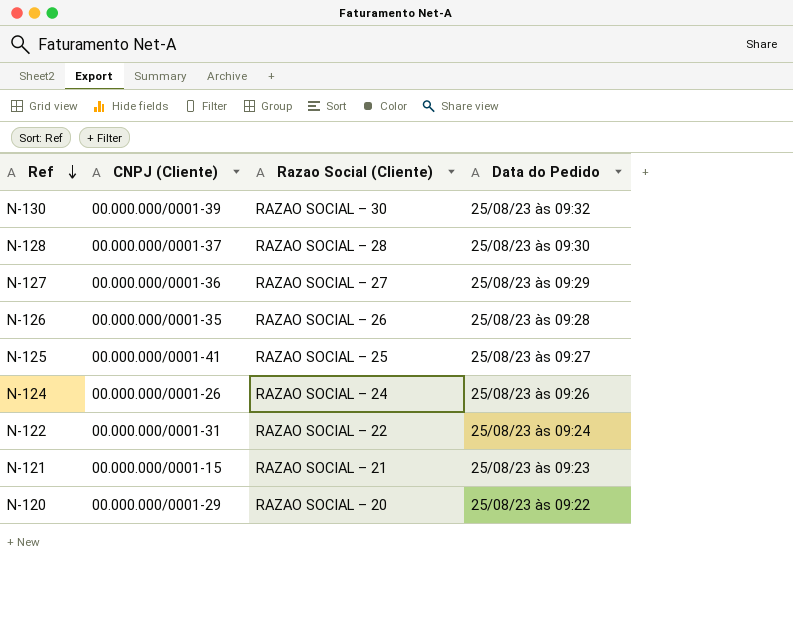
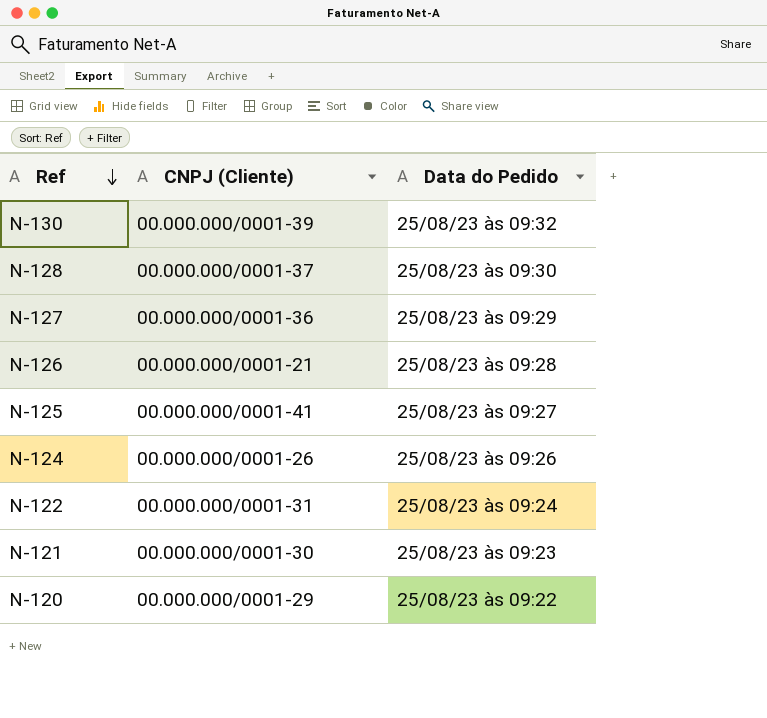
column Razao Social (Cliente) | position: 3 -> none
N-126 | CNPJ (Cliente): 00.000.000/0001-35 -> 00.000.000/0001-21
N-121 | CNPJ (Cliente): 00.000.000/0001-15 -> 00.000.000/0001-30

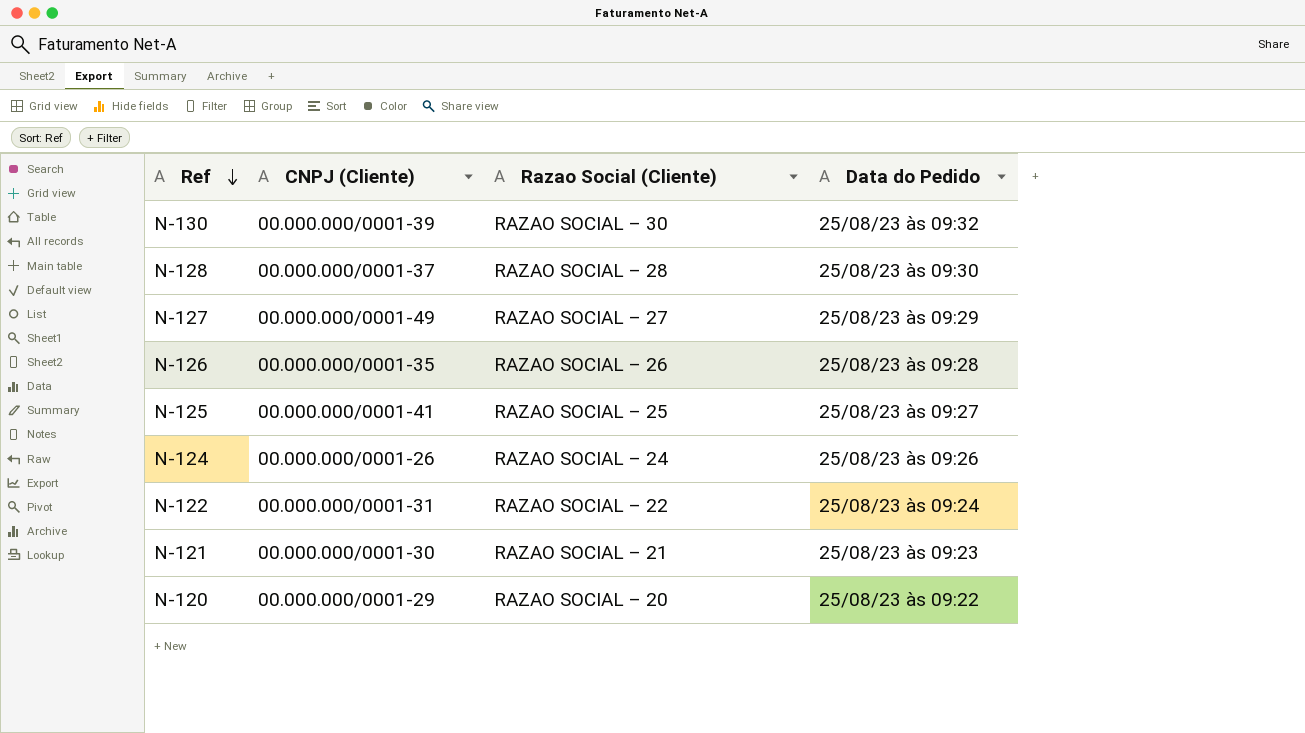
column Razao Social (Cliente) | position: none -> 3
N-127 | CNPJ (Cliente): 00.000.000/0001-36 -> 00.000.000/0001-49
N-126 | CNPJ (Cliente): 00.000.000/0001-21 -> 00.000.000/0001-35

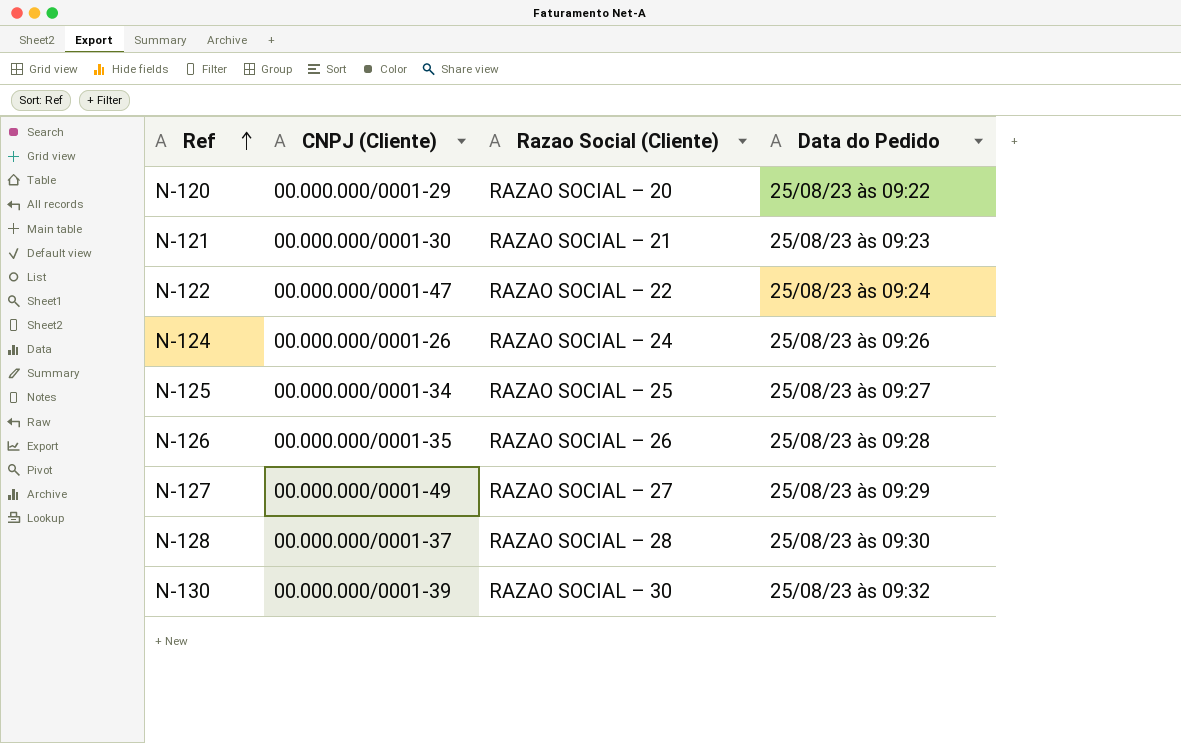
row order: Ref descending -> Ref ascending
N-122 | CNPJ (Cliente): 00.000.000/0001-31 -> 00.000.000/0001-47
N-125 | CNPJ (Cliente): 00.000.000/0001-41 -> 00.000.000/0001-34

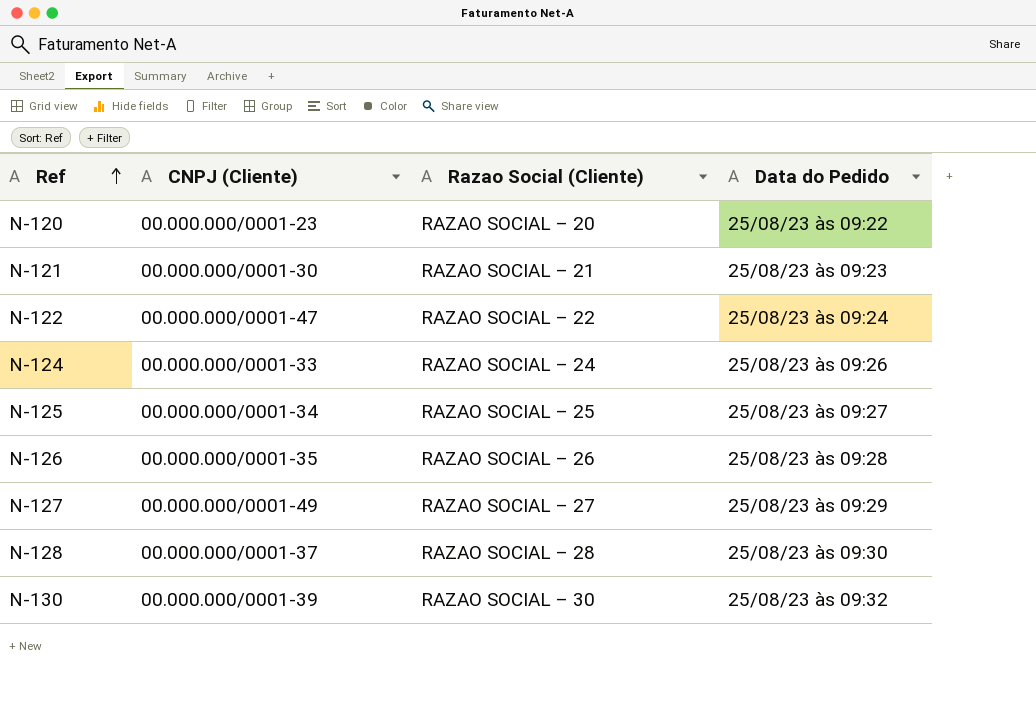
N-120 | CNPJ (Cliente): 00.000.000/0001-29 -> 00.000.000/0001-23
N-124 | CNPJ (Cliente): 00.000.000/0001-26 -> 00.000.000/0001-33

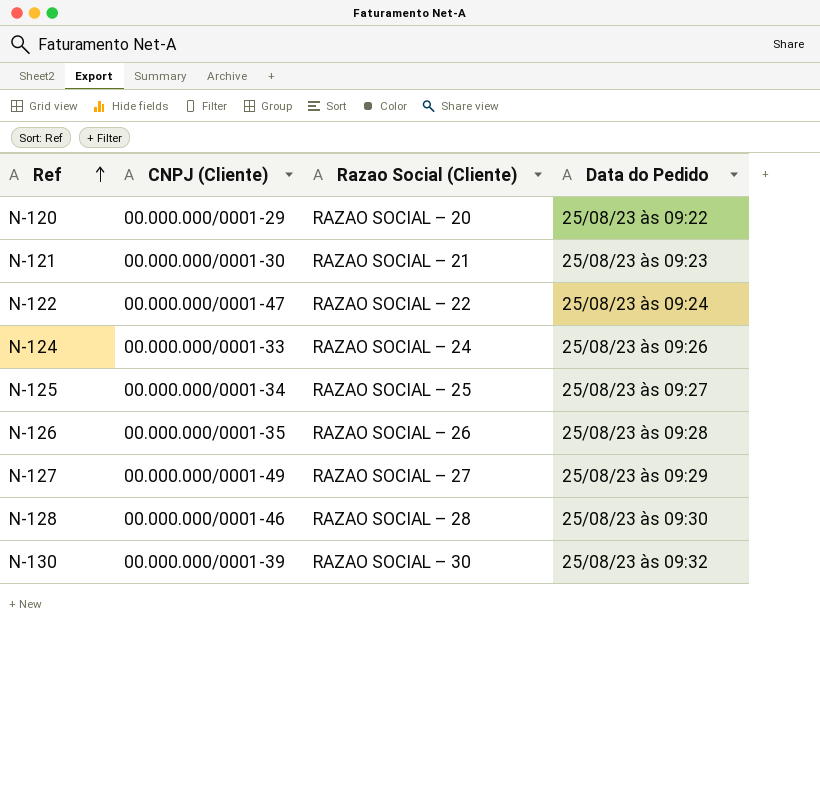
N-120 | CNPJ (Cliente): 00.000.000/0001-23 -> 00.000.000/0001-29
N-128 | CNPJ (Cliente): 00.000.000/0001-37 -> 00.000.000/0001-46

